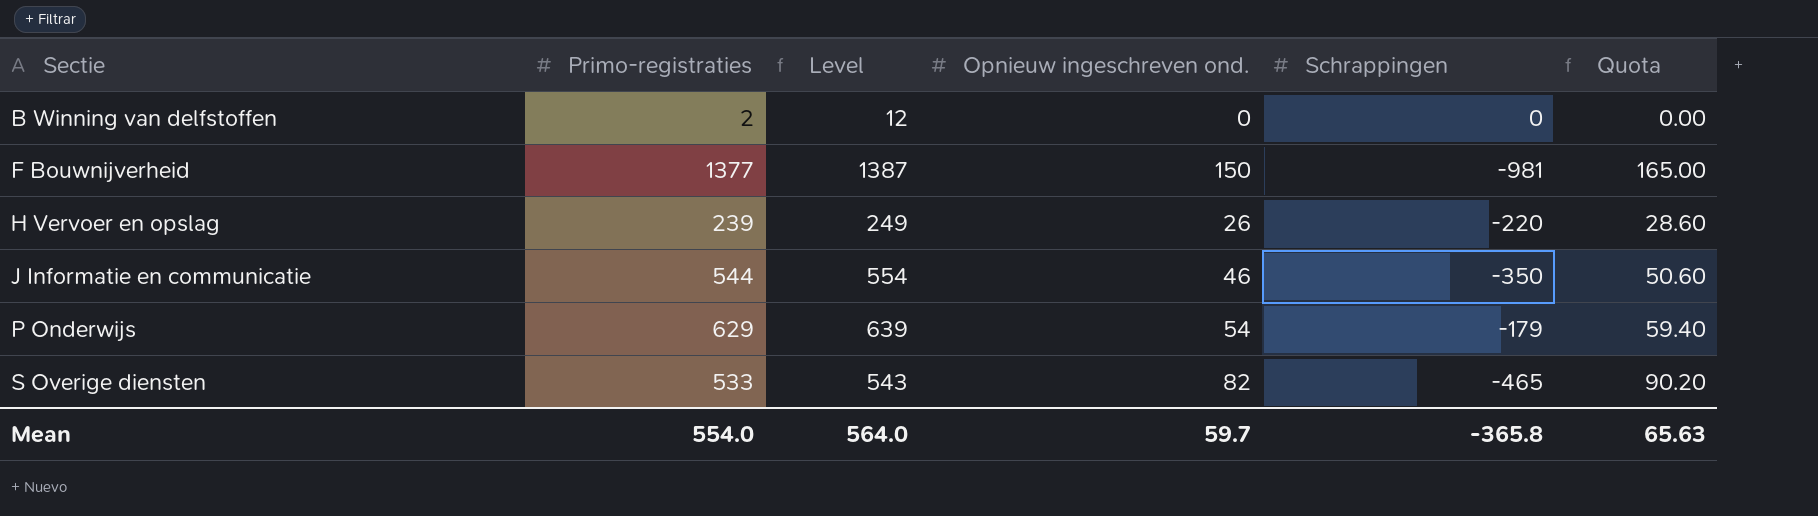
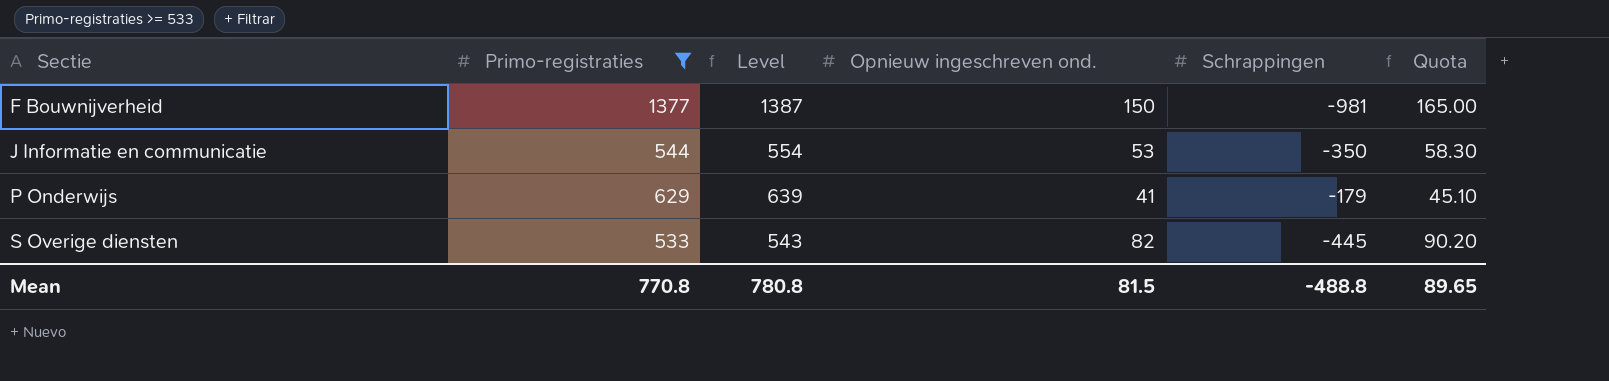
filter: none -> Primo-registraties >= 533
J Informatie en communicatie | Opnieuw ingeschreven ond.: 46 -> 53
J Informatie en communicatie | Quota: 50.60 -> 58.30
P Onderwijs | Opnieuw ingeschreven ond.: 54 -> 41
P Onderwijs | Quota: 59.40 -> 45.10
S Overige diensten | Schrappingen: -465 -> -445
Mean | Primo-registraties: 554.0 -> 770.8
Mean | Level: 564.0 -> 780.8
Mean | Opnieuw ingeschreven ond.: 59.7 -> 81.5
Mean | Schrappingen: -365.8 -> -488.8
Mean | Quota: 65.63 -> 89.65

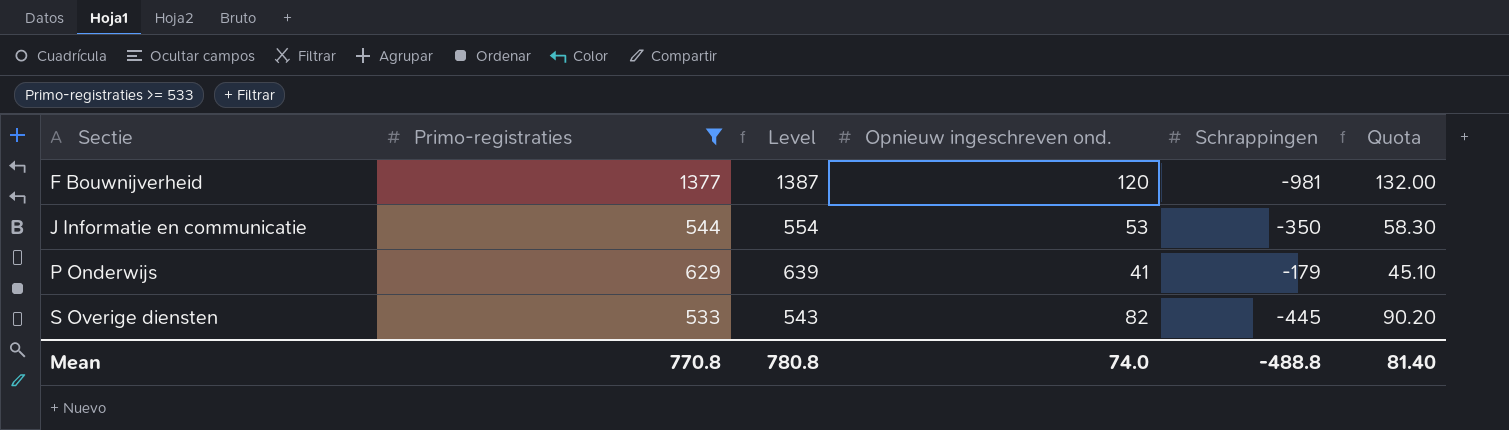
F Bouwnijverheid | Opnieuw ingeschreven ond.: 150 -> 120
F Bouwnijverheid | Quota: 165.00 -> 132.00
Mean | Opnieuw ingeschreven ond.: 81.5 -> 74.0
Mean | Quota: 89.65 -> 81.40

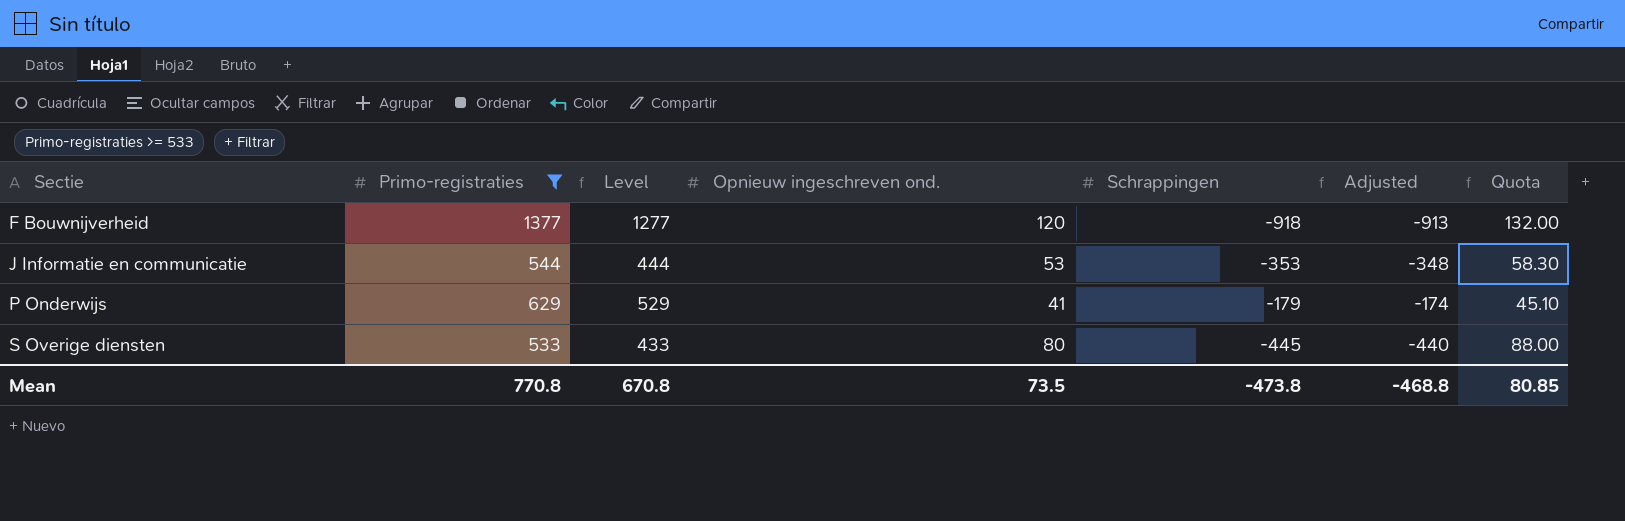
column Level | formula: [Primo-registraties] + 10 -> [Primo-registraties] - 100
column Adjusted | formula: none -> [Schrappingen] + 5
F Bouwnijverheid | Schrappingen: -981 -> -918
J Informatie en communicatie | Schrappingen: -350 -> -353
S Overige diensten | Opnieuw ingeschreven ond.: 82 -> 80
S Overige diensten | Quota: 90.20 -> 88.00
Mean | Level: 780.8 -> 670.8
Mean | Opnieuw ingeschreven ond.: 74.0 -> 73.5
Mean | Schrappingen: -488.8 -> -473.8
Mean | Quota: 81.40 -> 80.85

